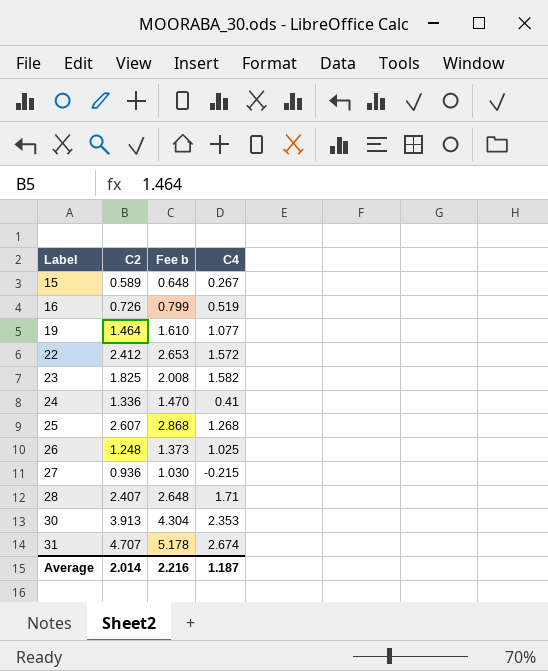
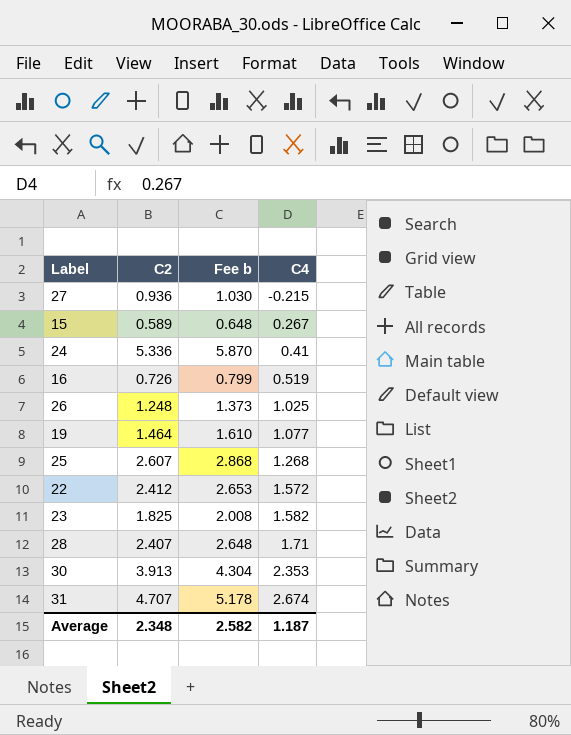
row order: Label ascending -> C4 ascending
24 | C2: 1.336 -> 5.336
24 | Fee b: 1.470 -> 5.870
Average | C2: 2.014 -> 2.348
Average | Fee b: 2.216 -> 2.582

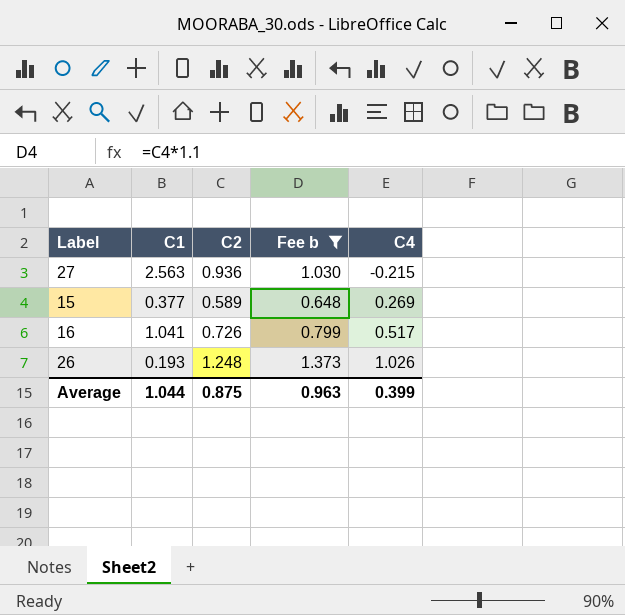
filter: none -> Fee b <= 1.373
column C1 | position: none -> 2
15 | C4: 0.267 -> 0.269
16 | C4: 0.519 -> 0.517
26 | C4: 1.025 -> 1.026
Average | C2: 2.348 -> 0.875
Average | Fee b: 2.582 -> 0.963
Average | C4: 1.187 -> 0.399

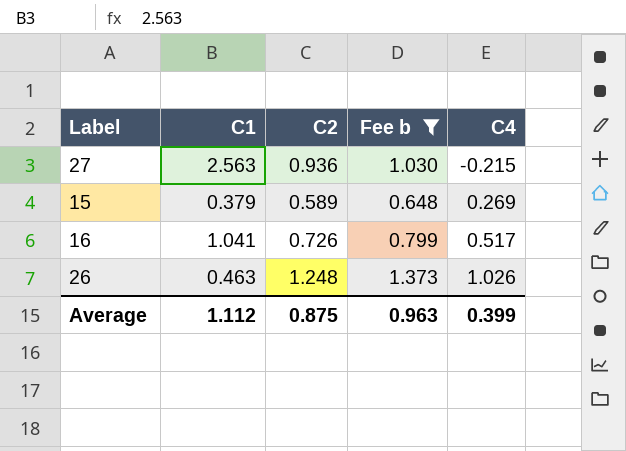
15 | C1: 0.377 -> 0.379
26 | C1: 0.193 -> 0.463
Average | C1: 1.044 -> 1.112

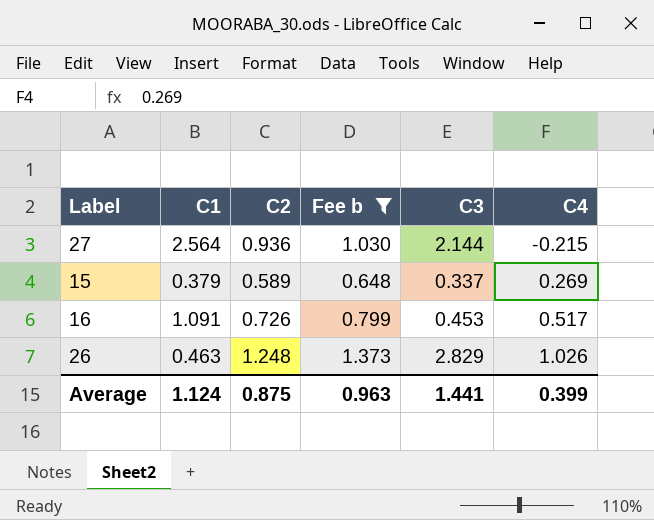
column C3 | position: none -> 5
27 | C1: 2.563 -> 2.564
16 | C1: 1.041 -> 1.091
Average | C1: 1.112 -> 1.124

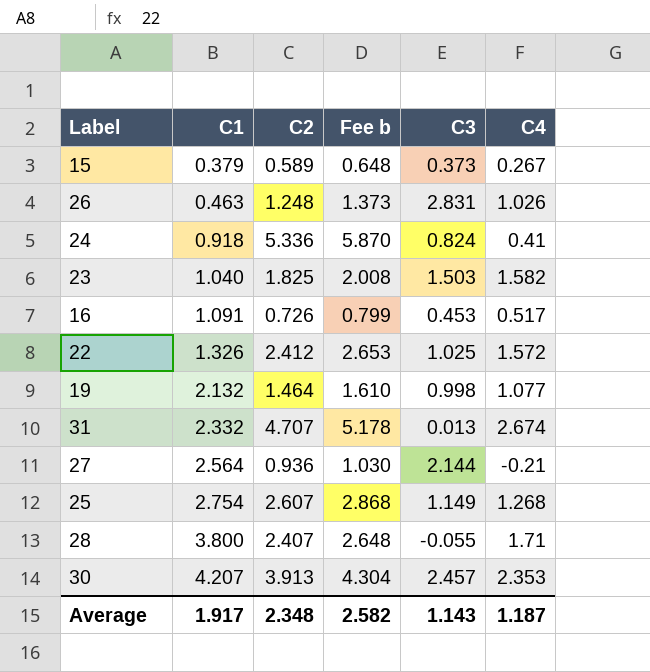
filter: Fee b <= 1.373 -> none
row order: C4 ascending -> C1 ascending
15 | C3: 0.337 -> 0.373
15 | C4: 0.269 -> 0.267
26 | C3: 2.829 -> 2.831
27 | C4: -0.215 -> -0.21
Average | C1: 1.124 -> 1.917
Average | C2: 0.875 -> 2.348
Average | Fee b: 0.963 -> 2.582
Average | C3: 1.441 -> 1.143
Average | C4: 0.399 -> 1.187

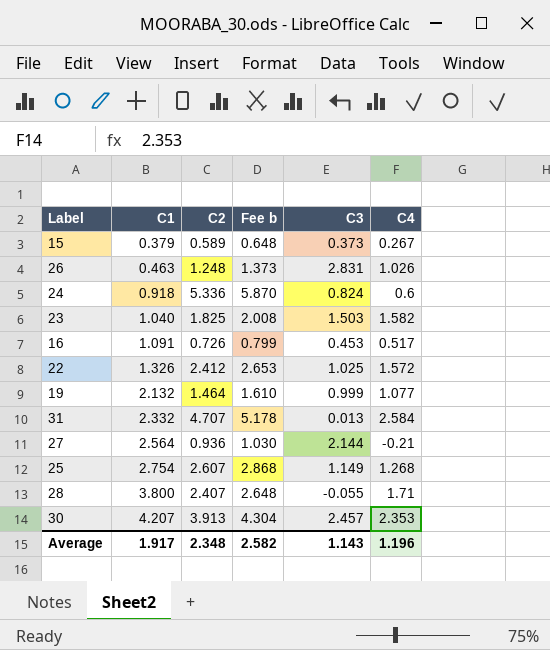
24 | C4: 0.41 -> 0.6
19 | C3: 0.998 -> 0.999
31 | C4: 2.674 -> 2.584
Average | C4: 1.187 -> 1.196

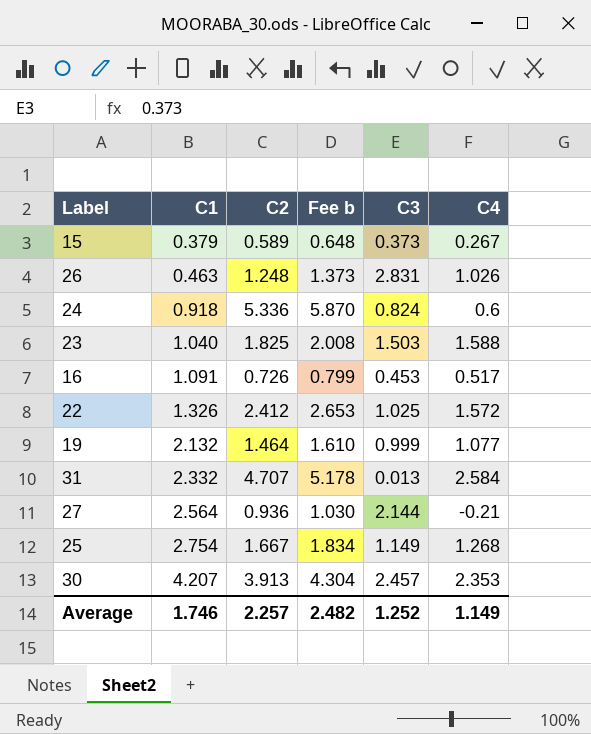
row 28: 3.800 | 2.407 | 2.648 | -0.055 | 1.71 -> none
23 | C4: 1.582 -> 1.588
25 | C2: 2.607 -> 1.667
25 | Fee b: 2.868 -> 1.834
Average | C1: 1.917 -> 1.746
Average | C2: 2.348 -> 2.257
Average | Fee b: 2.582 -> 2.482
Average | C3: 1.143 -> 1.252
Average | C4: 1.196 -> 1.149

